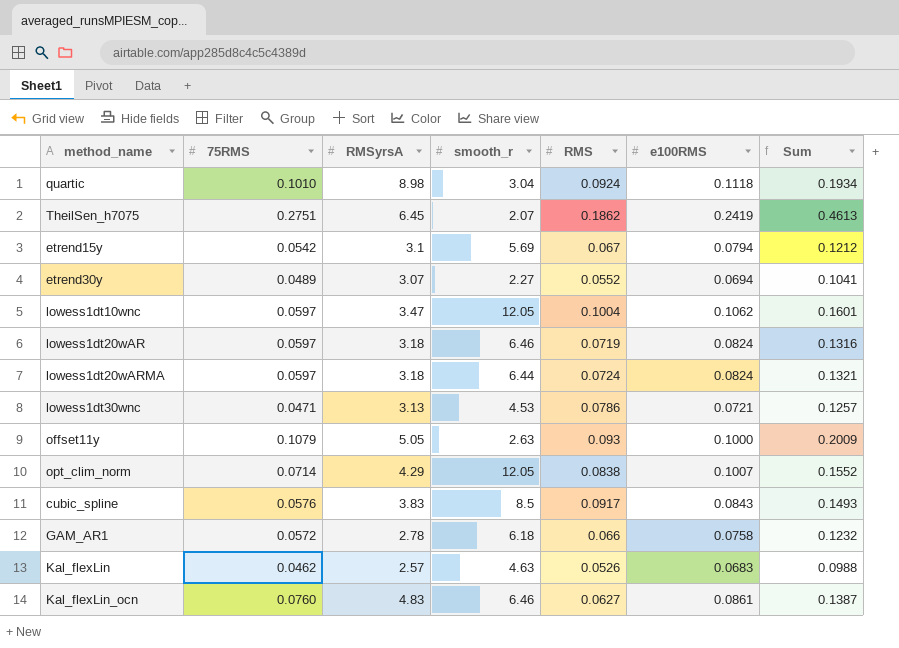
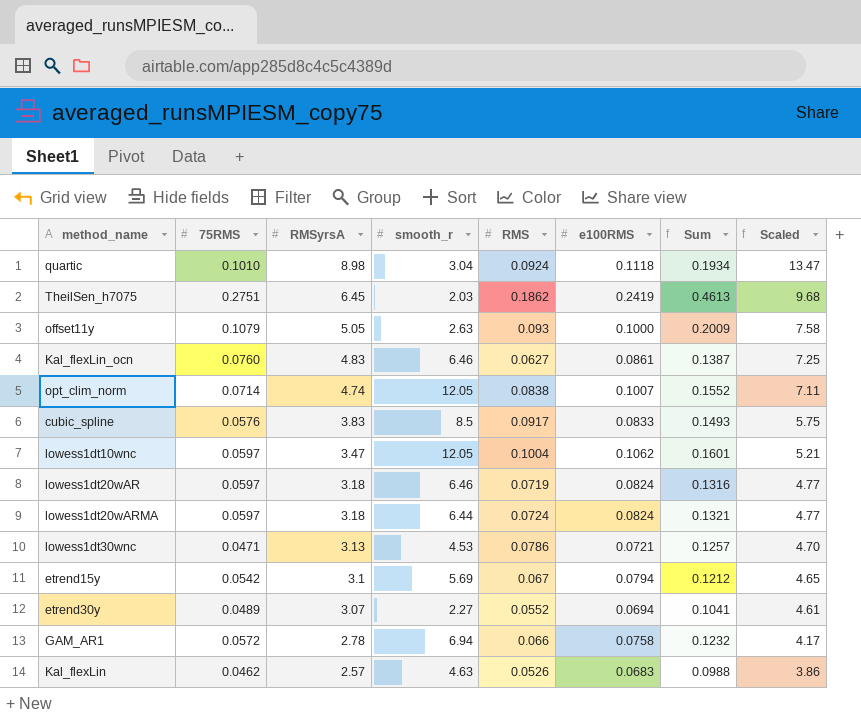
row order: none -> RMSyrsA descending
column Scaled | formula: none -> [RMSyrsA] * 1.5
TheilSen_h7075 | smooth_r: 2.07 -> 2.03
opt_clim_norm | RMSyrsA: 4.29 -> 4.74
cubic_spline | e100RMS: 0.0843 -> 0.0833
GAM_AR1 | smooth_r: 6.18 -> 6.94

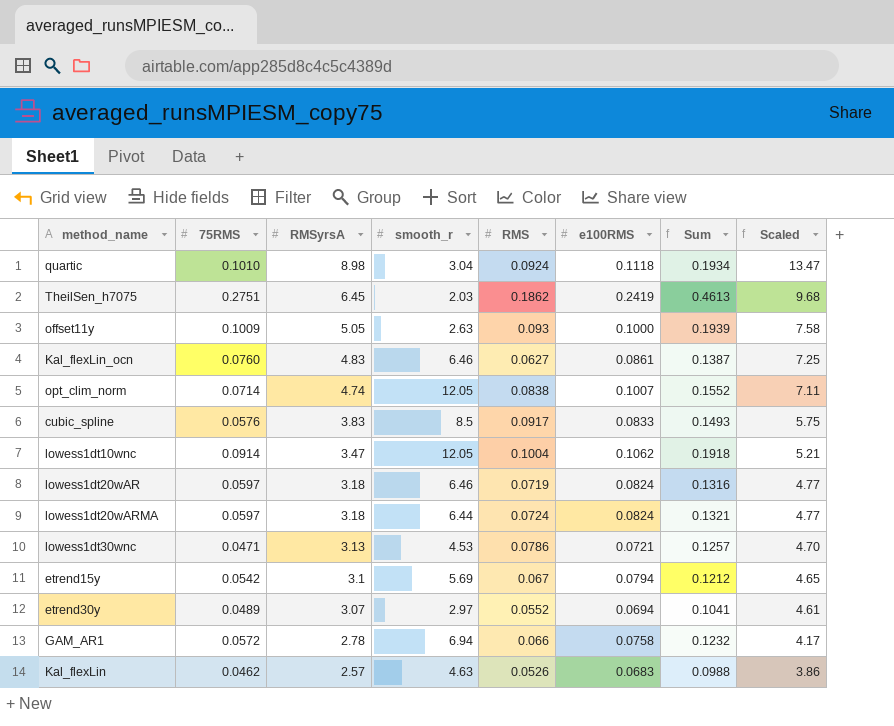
offset11y | 75RMS: 0.1079 -> 0.1009
offset11y | Sum: 0.2009 -> 0.1939
lowess1dt10wnc | 75RMS: 0.0597 -> 0.0914
lowess1dt10wnc | Sum: 0.1601 -> 0.1918
etrend30y | smooth_r: 2.27 -> 2.97

